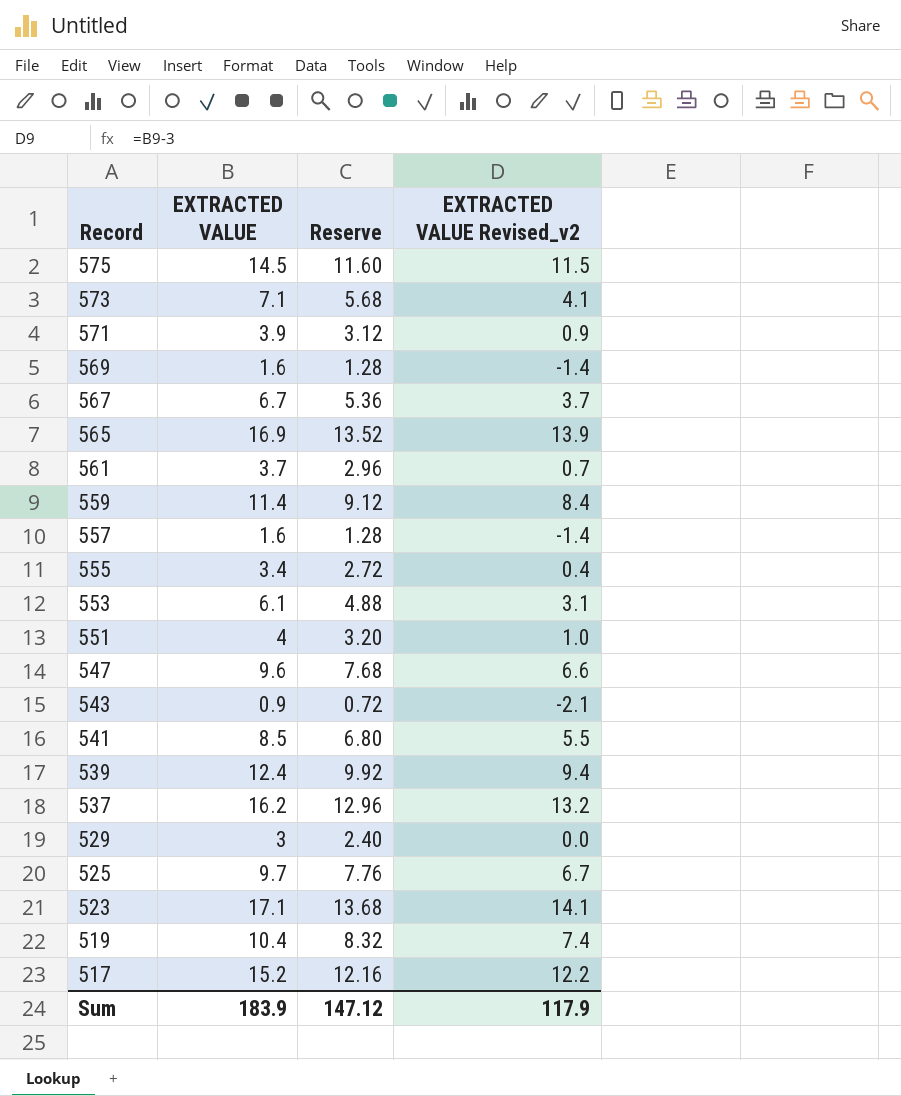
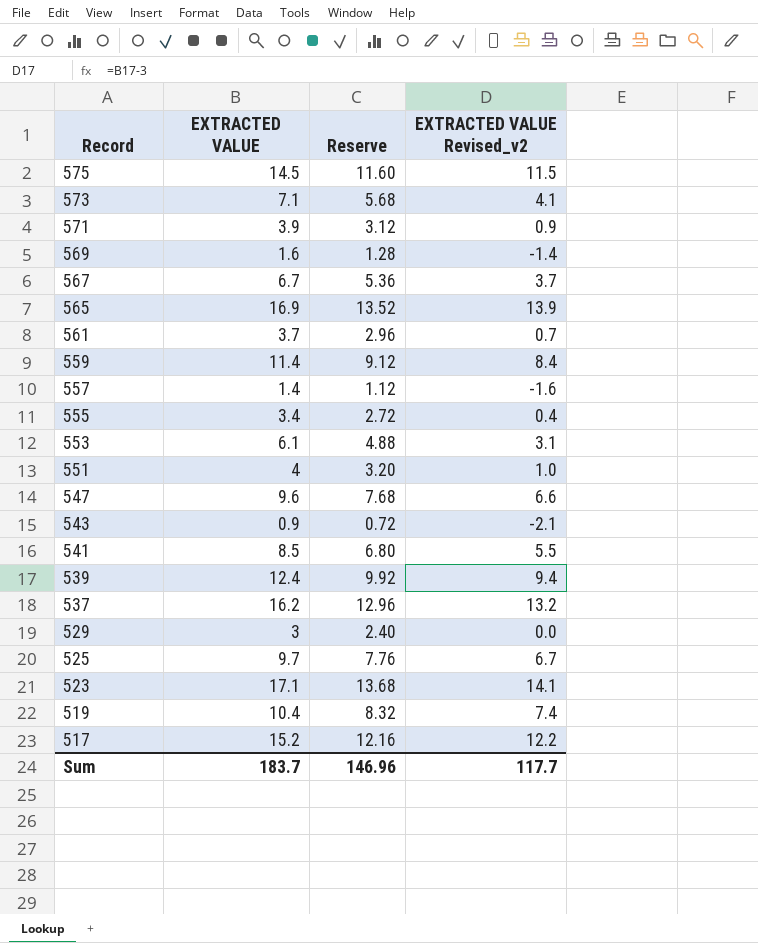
557 | EXTRACTED VALUE: 1.6 -> 1.4
557 | Reserve: 1.28 -> 1.12
557 | EXTRACTED VALUE Revised_v2: -1.4 -> -1.6
Sum | EXTRACTED VALUE: 183.9 -> 183.7
Sum | Reserve: 147.12 -> 146.96
Sum | EXTRACTED VALUE Revised_v2: 117.9 -> 117.7

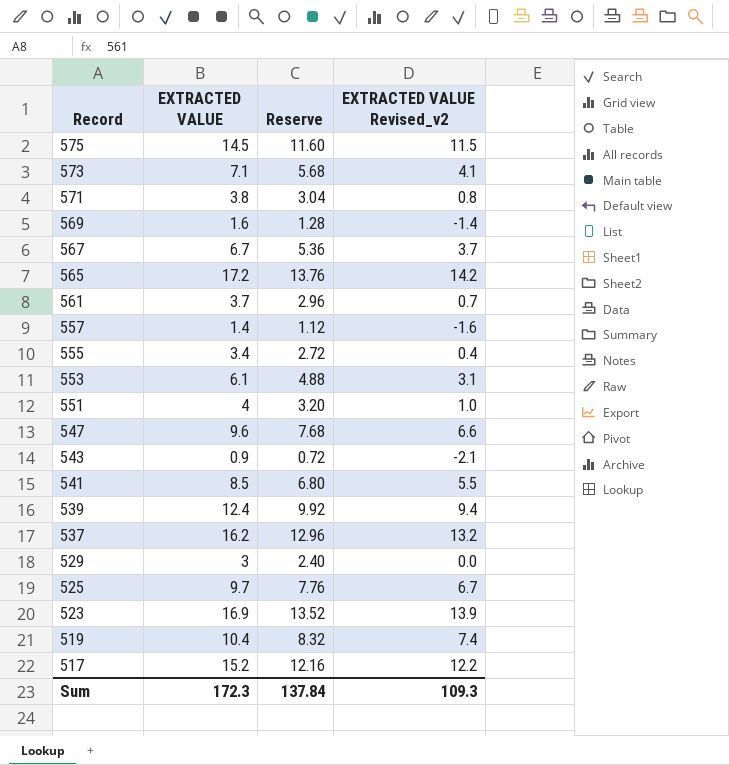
row 559: 11.4 | 9.12 | 8.4 -> none
571 | EXTRACTED VALUE: 3.9 -> 3.8
571 | Reserve: 3.12 -> 3.04
571 | EXTRACTED VALUE Revised_v2: 0.9 -> 0.8
565 | EXTRACTED VALUE: 16.9 -> 17.2
565 | Reserve: 13.52 -> 13.76
565 | EXTRACTED VALUE Revised_v2: 13.9 -> 14.2
523 | EXTRACTED VALUE: 17.1 -> 16.9
523 | Reserve: 13.68 -> 13.52
523 | EXTRACTED VALUE Revised_v2: 14.1 -> 13.9
Sum | EXTRACTED VALUE: 183.7 -> 172.3
Sum | Reserve: 146.96 -> 137.84
Sum | EXTRACTED VALUE Revised_v2: 117.7 -> 109.3

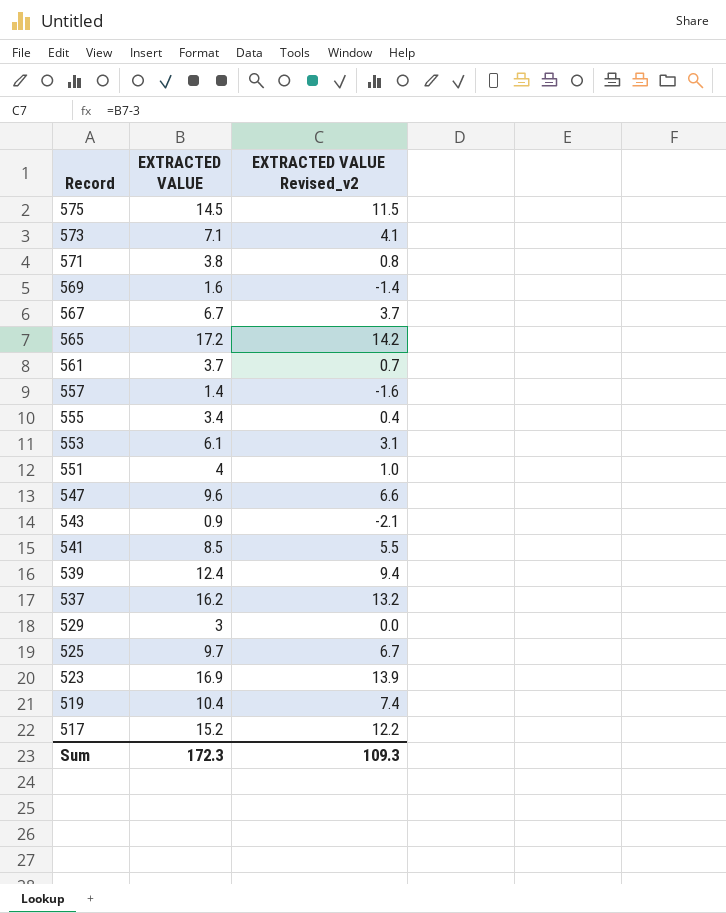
column Reserve | formula: [EXTRACTED VALUE] * 0.8 -> none

